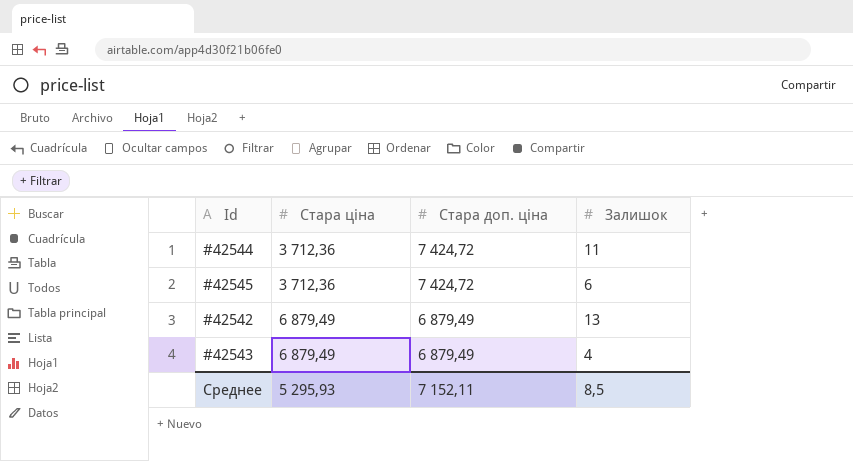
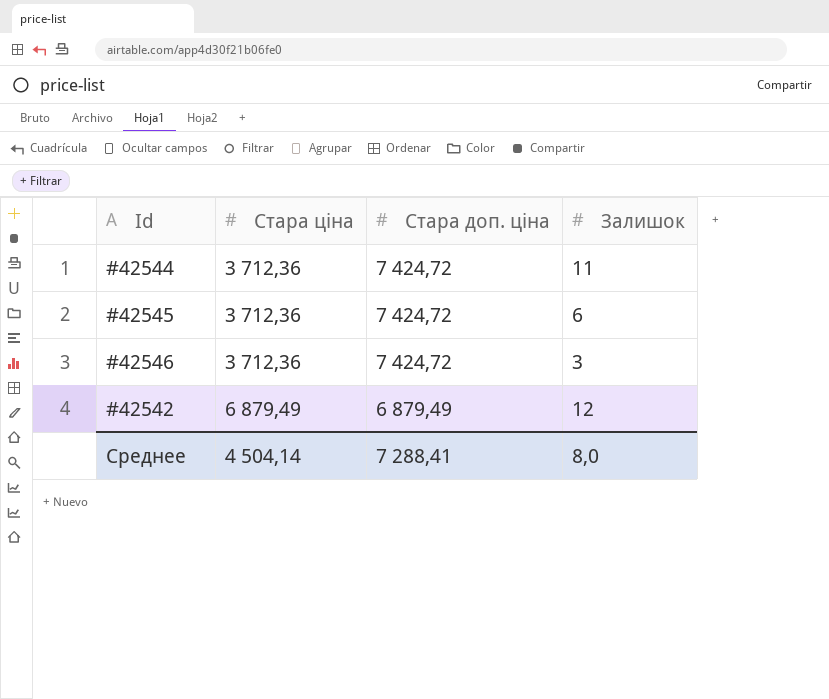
row #42543: 6 879,49 | 6 879,49 | 4 -> none
row #42546: none -> 3 712,36 | 7 424,72 | 3
#42542 | Залишок: 13 -> 12
Среднее | Стара ціна: 5 295,93 -> 4 504,14
Среднее | Стара доп. ціна: 7 152,11 -> 7 288,41
Среднее | Залишок: 8,5 -> 8,0

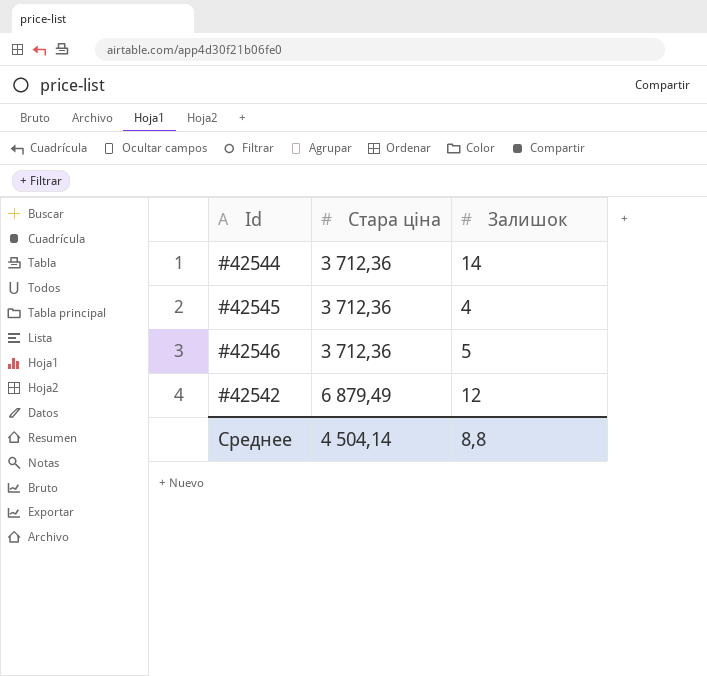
column Стара доп. ціна | position: 3 -> none
#42544 | Залишок: 11 -> 14
#42545 | Залишок: 6 -> 4
#42546 | Залишок: 3 -> 5
Среднее | Залишок: 8,0 -> 8,8

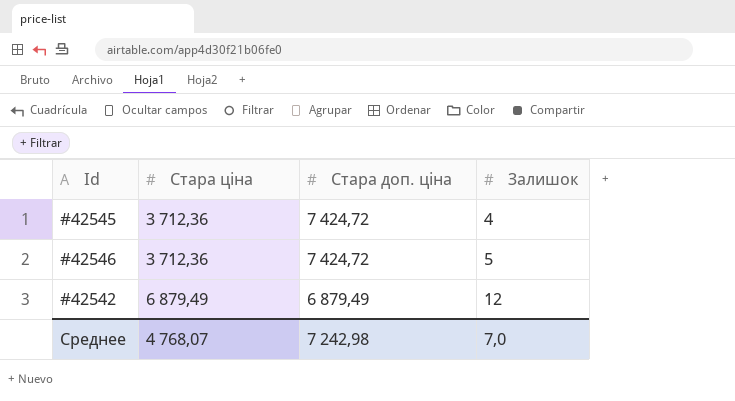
column Стара доп. ціна | position: none -> 3
row #42544: 3 712,36 | 14 -> none
Среднее | Стара ціна: 4 504,14 -> 4 768,07
Среднее | Залишок: 8,8 -> 7,0

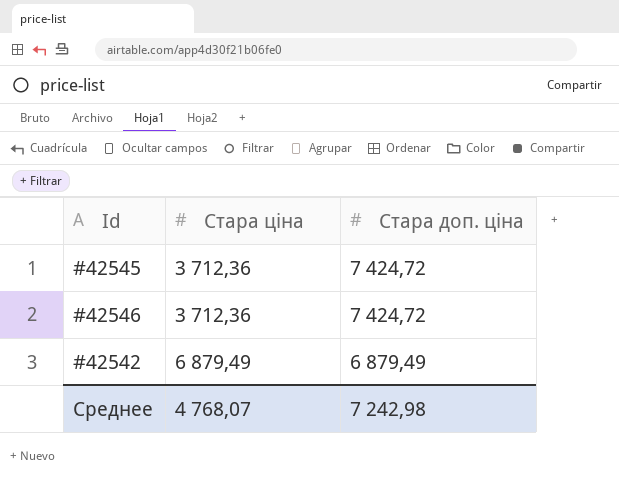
column Залишок | position: 4 -> none

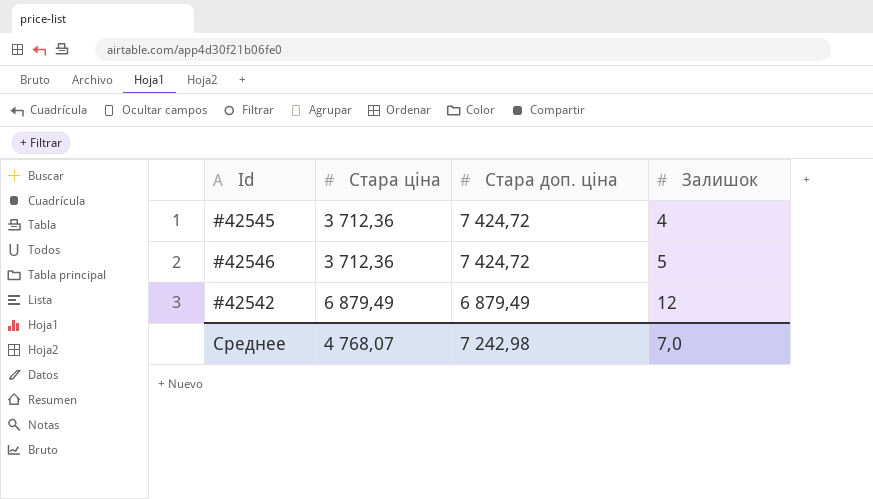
column Залишок | position: none -> 4

